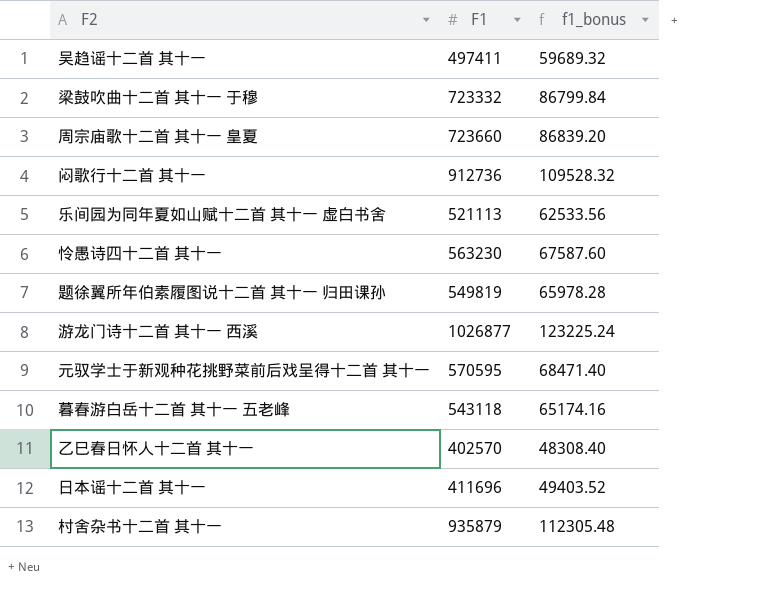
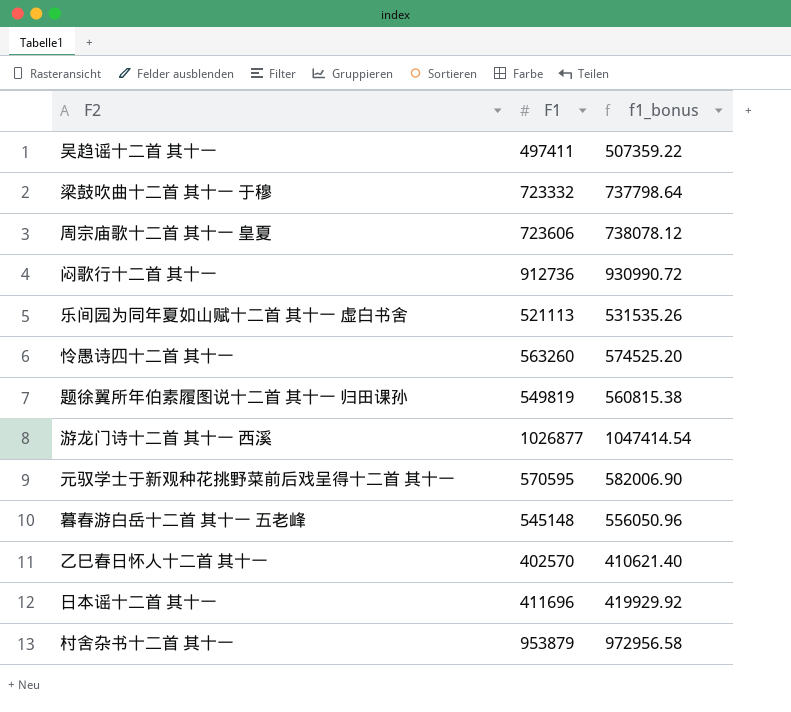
column f1_bonus | formula: [F1] * 0.12 -> [F1] * 1.02
周宗庙歌十二首 其十一 皇夏 | F1: 723660 -> 723606
怜愚诗四十二首 其十一 | F1: 563230 -> 563260
暮春游白岳十二首 其十一 五老峰 | F1: 543118 -> 545148
村舍杂书十二首 其十一 | F1: 935879 -> 953879

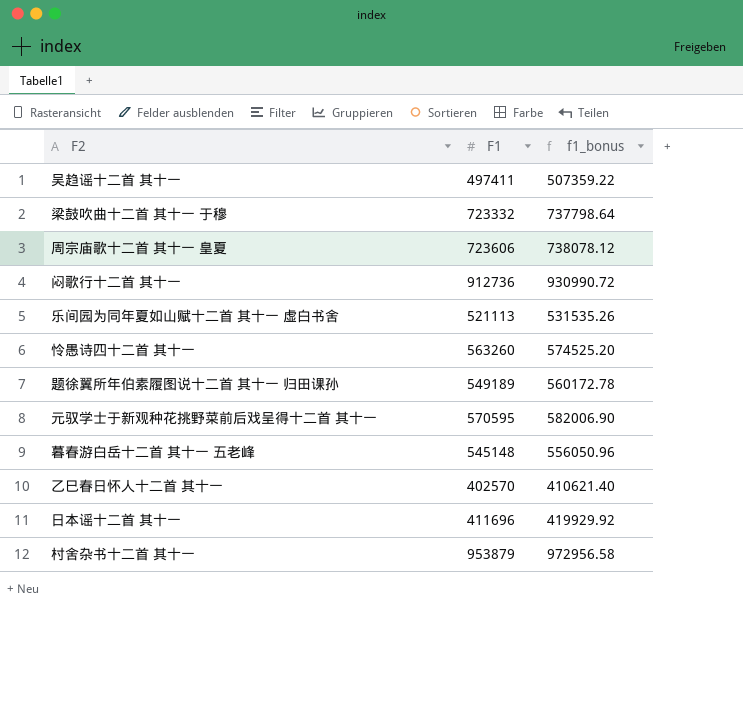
row 游龙门诗十二首 其十一 西溪: 1026877 | 1047414.54 -> none
题徐翼所年伯素履图说十二首 其十一 归田课孙 | F1: 549819 -> 549189
题徐翼所年伯素履图说十二首 其十一 归田课孙 | f1_bonus: 560815.38 -> 560172.78

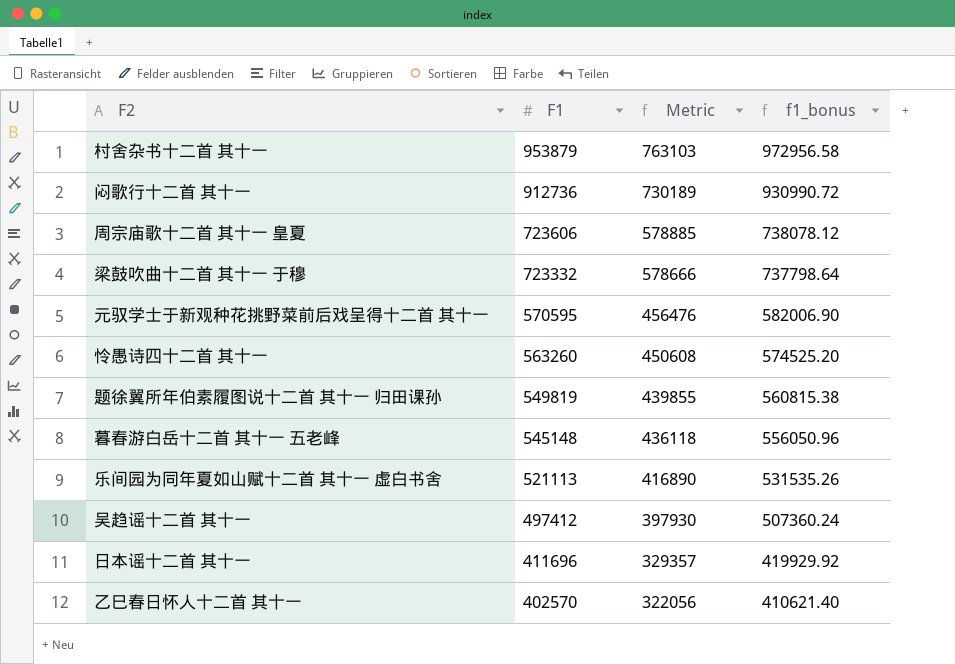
row order: none -> F1 descending
column Metric | formula: none -> [F1] * 0.8
题徐翼所年伯素履图说十二首 其十一 归田课孙 | F1: 549189 -> 549819
题徐翼所年伯素履图说十二首 其十一 归田课孙 | f1_bonus: 560172.78 -> 560815.38
吴趋谣十二首 其十一 | F1: 497411 -> 497412
吴趋谣十二首 其十一 | f1_bonus: 507359.22 -> 507360.24

